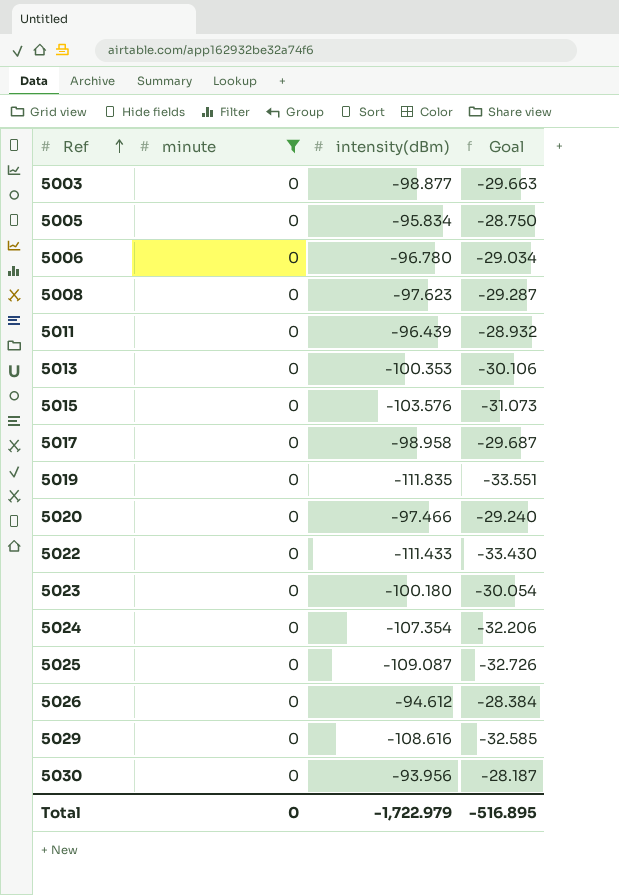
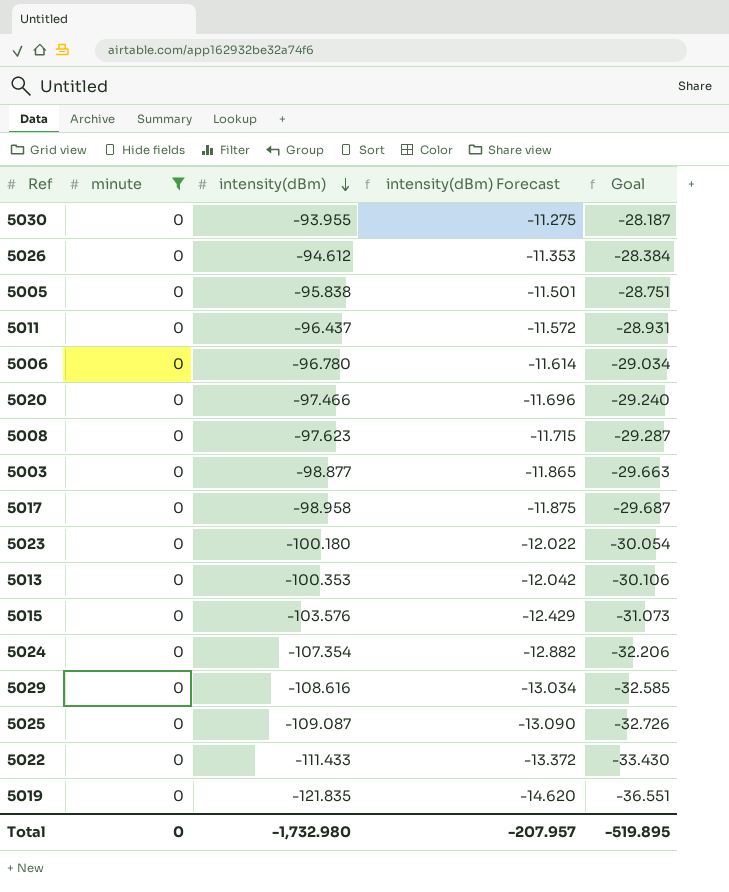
row order: Ref ascending -> intensity(dBm) descending
column intensity(dBm) Forecast | formula: none -> [intensity(dBm)] * 0.12
5030 | intensity(dBm): -93.956 -> -93.955
5005 | intensity(dBm): -95.834 -> -95.838
5005 | Goal: -28.750 -> -28.751
5011 | intensity(dBm): -96.439 -> -96.437
5011 | Goal: -28.932 -> -28.931
5019 | intensity(dBm): -111.835 -> -121.835
5019 | Goal: -33.551 -> -36.551
Total | intensity(dBm): -1,722.979 -> -1,732.980
Total | Goal: -516.895 -> -519.895

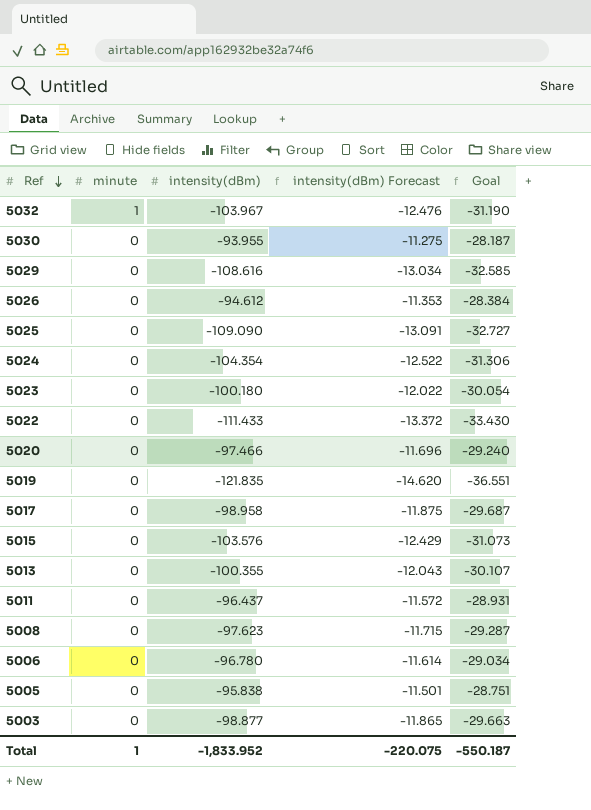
filter: minute = 0 -> none
row order: intensity(dBm) descending -> Ref descending
5025 | intensity(dBm): -109.087 -> -109.090
5025 | intensity(dBm) Forecast: -13.090 -> -13.091
5025 | Goal: -32.726 -> -32.727
5024 | intensity(dBm): -107.354 -> -104.354
5024 | intensity(dBm) Forecast: -12.882 -> -12.522
5024 | Goal: -32.206 -> -31.306
5013 | intensity(dBm): -100.353 -> -100.355
5013 | intensity(dBm) Forecast: -12.042 -> -12.043
5013 | Goal: -30.106 -> -30.107
Total | minute: 0 -> 1
Total | intensity(dBm): -1,732.980 -> -1,833.952
Total | intensity(dBm) Forecast: -207.957 -> -220.075
Total | Goal: -519.895 -> -550.187

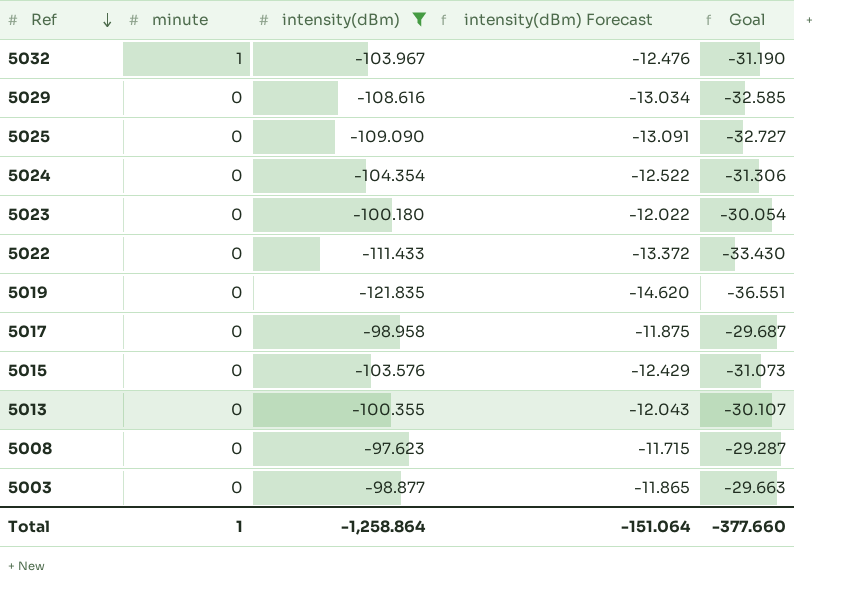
filter: none -> intensity(dBm) <= -97.623
Total | intensity(dBm): -1,833.952 -> -1,258.864
Total | intensity(dBm) Forecast: -220.075 -> -151.064
Total | Goal: -550.187 -> -377.660

